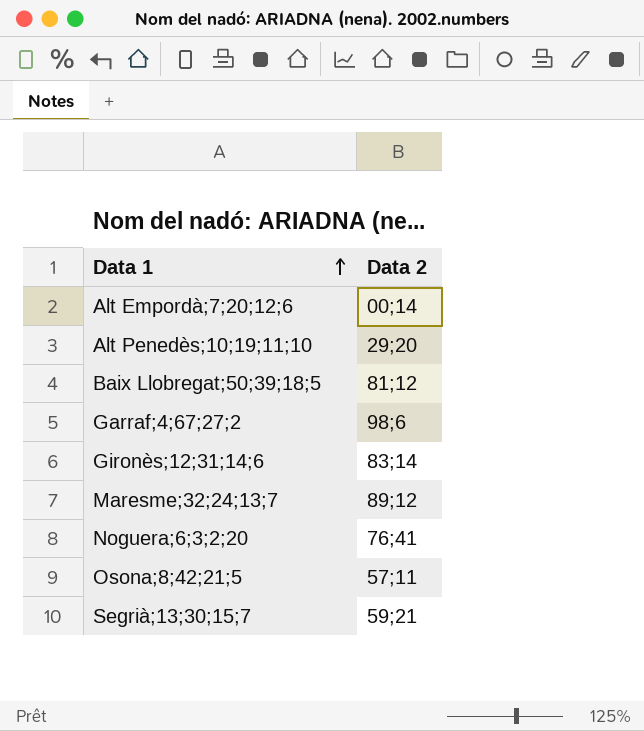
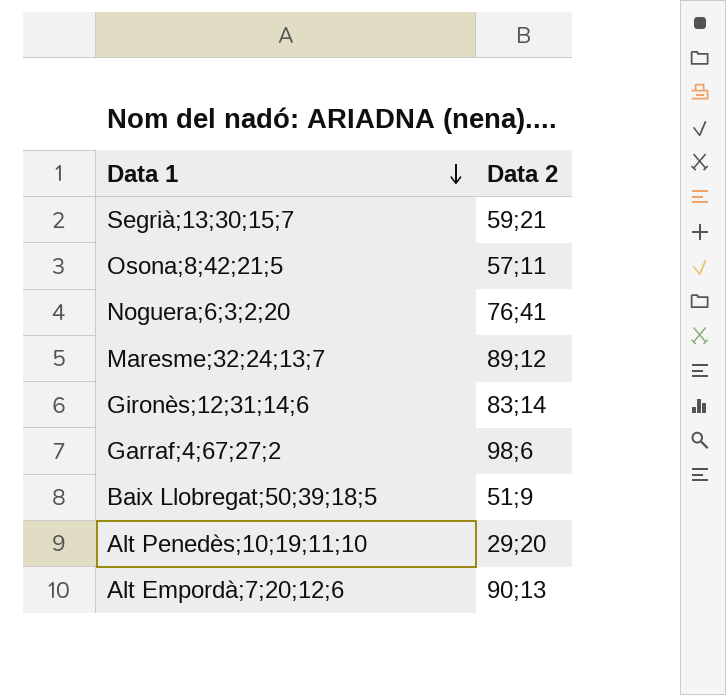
row order: Data 1 ascending -> Data 1 descending
Baix Llobregat;50;39;18;5 | Data 2: 81;12 -> 51;9
Alt Empordà;7;20;12;6 | Data 2: 00;14 -> 90;13

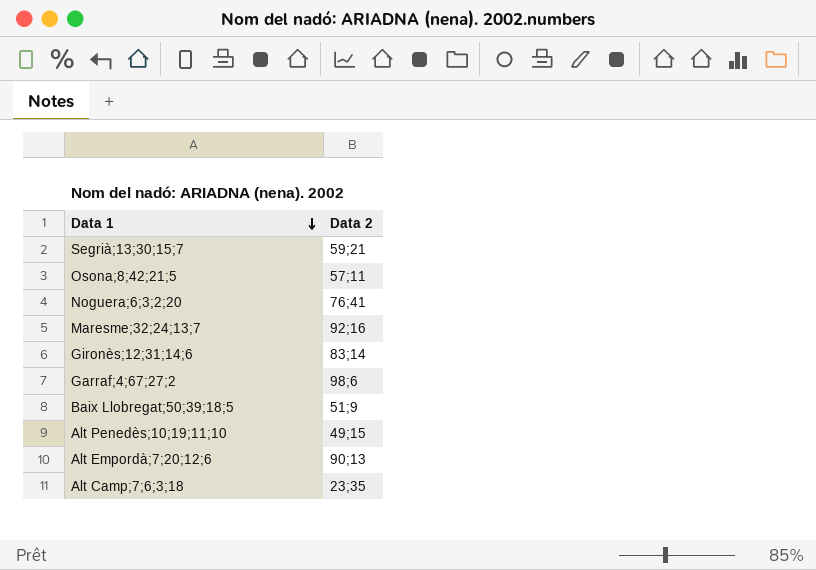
Maresme;32;24;13;7 | Data 2: 89;12 -> 92;16
Alt Penedès;10;19;11;10 | Data 2: 29;20 -> 49;15
row Alt Camp;7;6;3;18: none -> 23;35

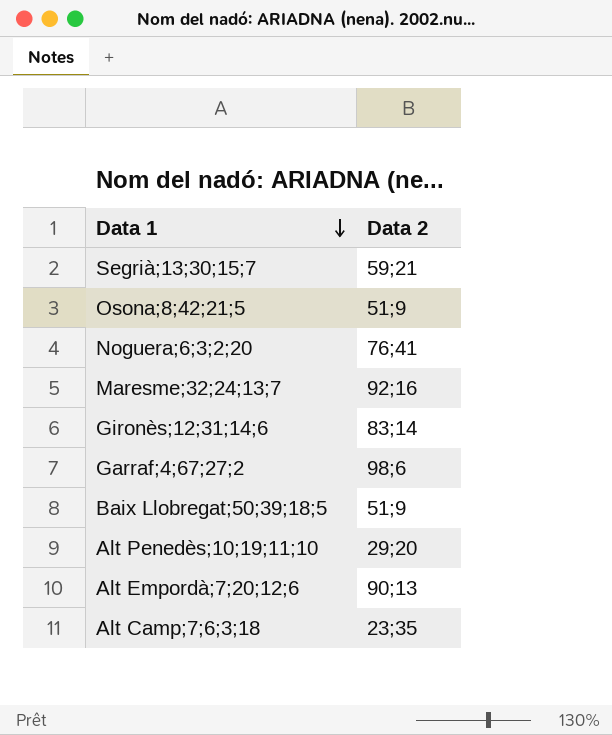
Osona;8;42;21;5 | Data 2: 57;11 -> 51;9
Alt Penedès;10;19;11;10 | Data 2: 49;15 -> 29;20

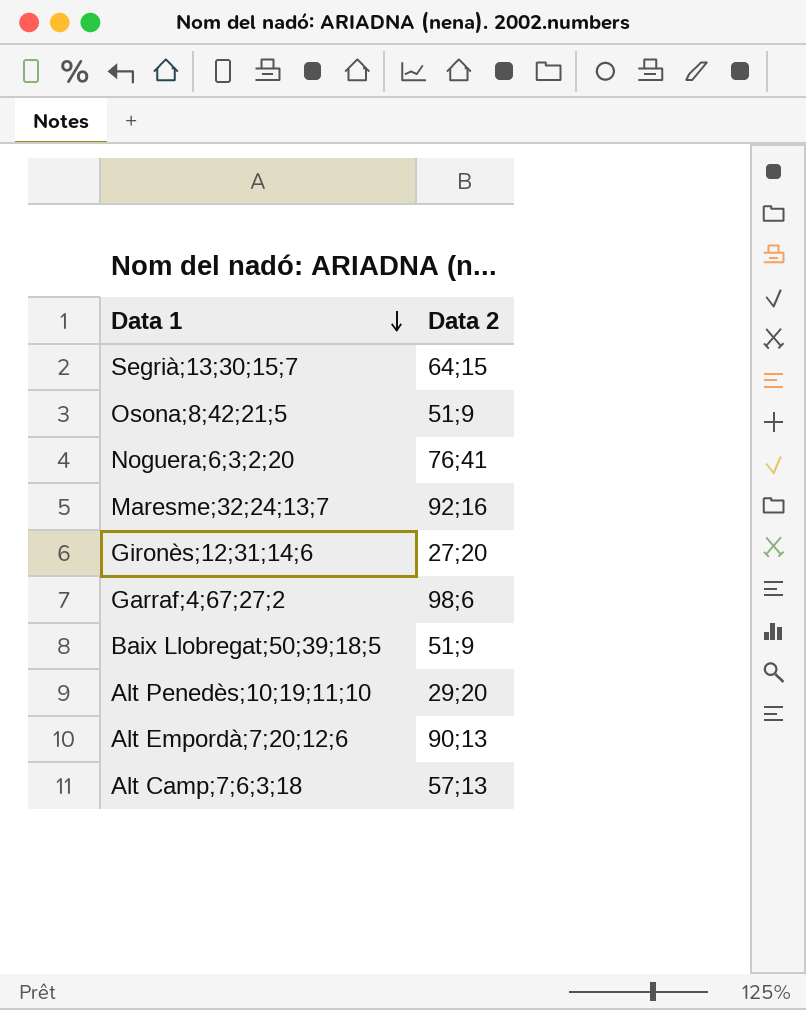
Segrià;13;30;15;7 | Data 2: 59;21 -> 64;15
Gironès;12;31;14;6 | Data 2: 83;14 -> 27;20
Alt Camp;7;6;3;18 | Data 2: 23;35 -> 57;13

